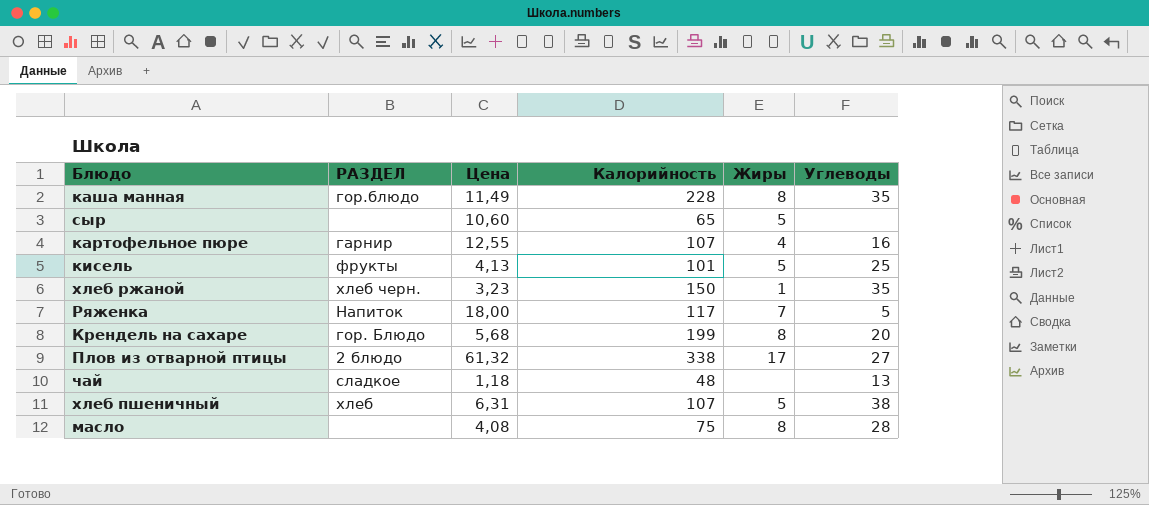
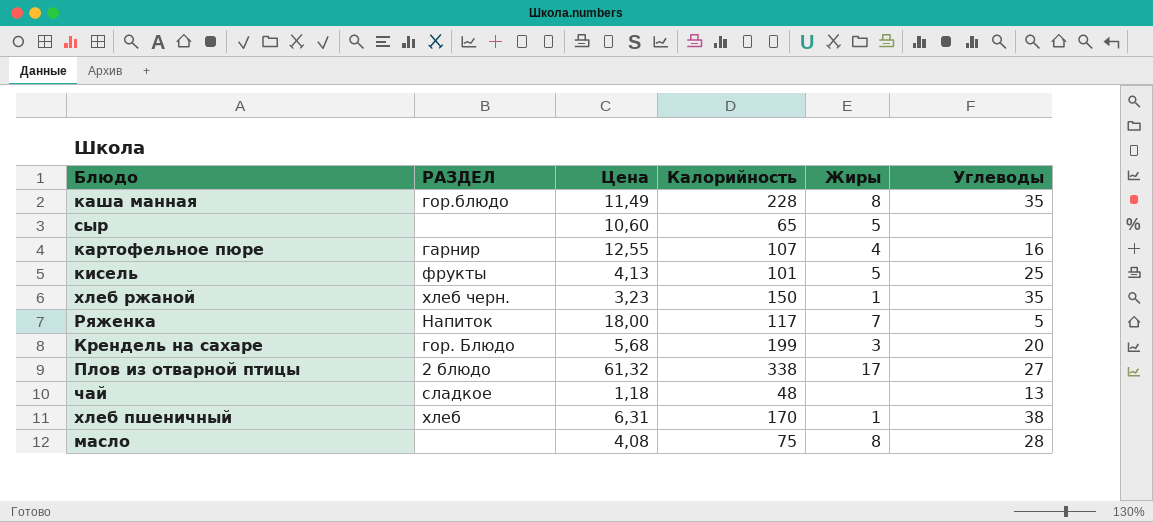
Крендель на сахаре | Жиры: 8 -> 3
хлеб пшеничный | Калорийность: 107 -> 170
хлеб пшеничный | Жиры: 5 -> 1

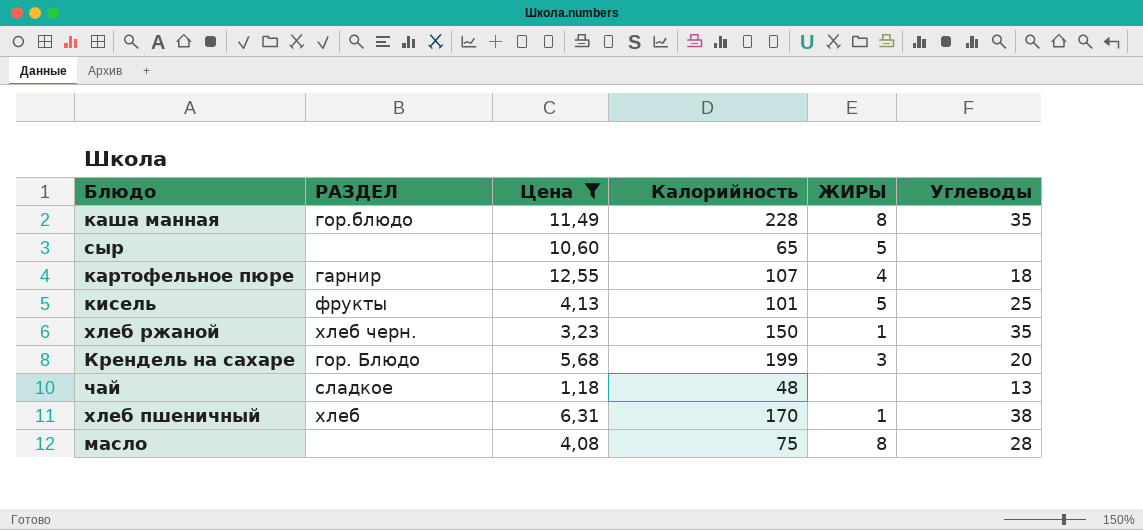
filter: none -> Цена <= 12,55
column name: Жиры -> ЖИРЫ
картофельное пюре | Углеводы: 16 -> 18

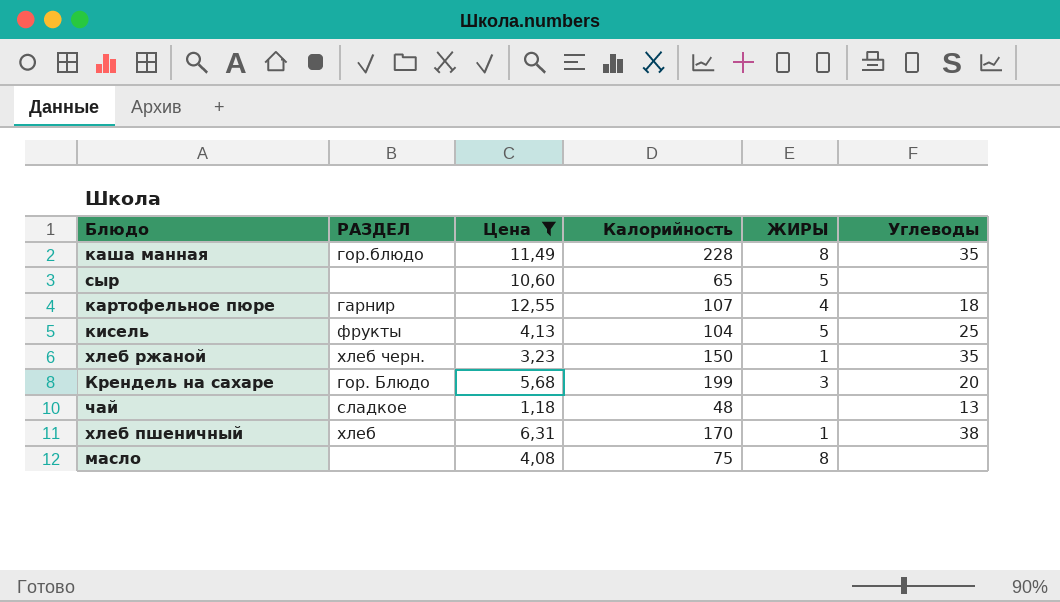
кисель | Калорийность: 101 -> 104
масло | Углеводы: 28 -> none

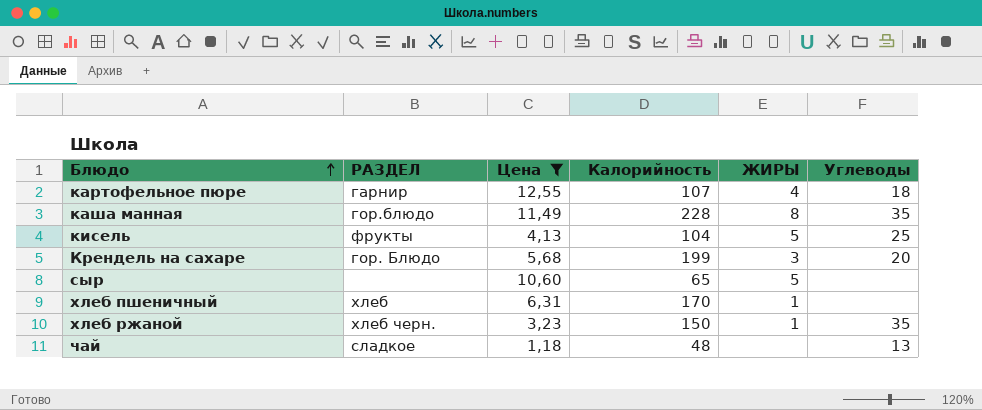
row order: none -> Блюдо ascending
row масло: none | 4,08 | 75 | 8 | none -> none
хлеб пшеничный | Углеводы: 38 -> none

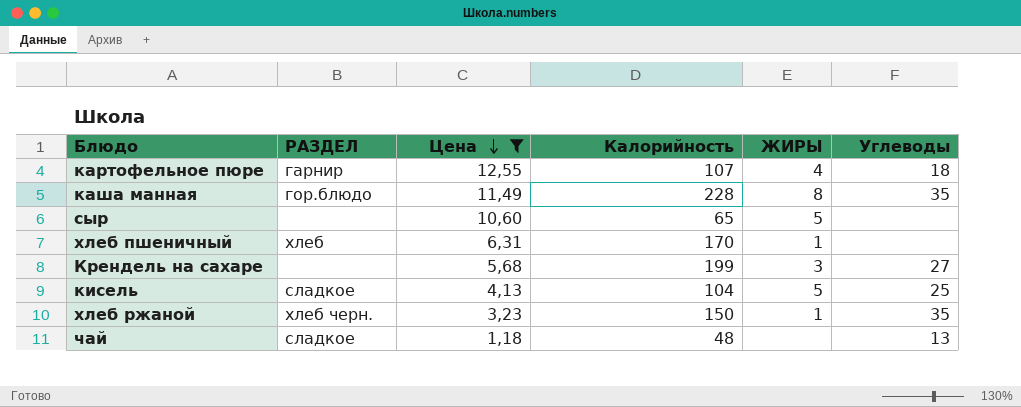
row order: Блюдо ascending -> Цена descending
Крендель на сахаре | РАЗДЕЛ: гор. Блюдо -> none
Крендель на сахаре | Углеводы: 20 -> 27
кисель | РАЗДЕЛ: фрукты -> сладкое

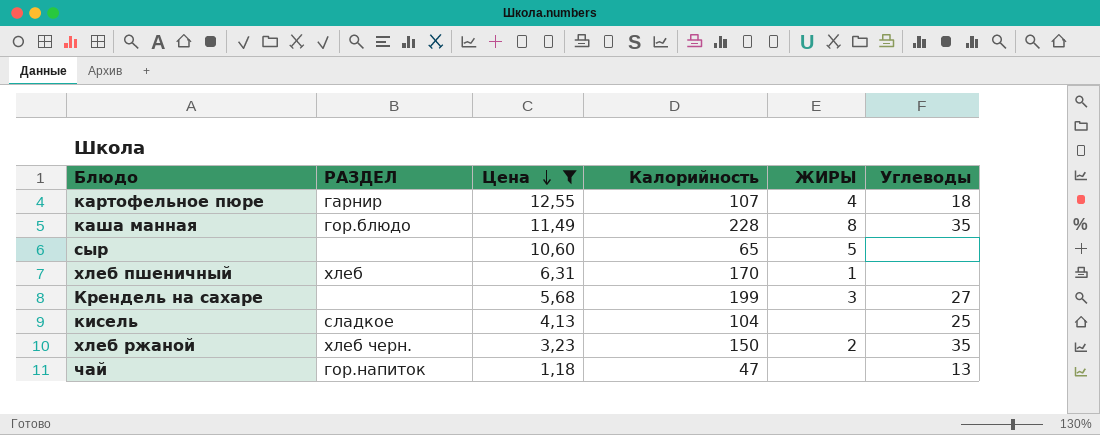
кисель | ЖИРЫ: 5 -> none
хлеб ржаной | ЖИРЫ: 1 -> 2
чай | РАЗДЕЛ: сладкое -> гор.напиток
чай | Калорийность: 48 -> 47

